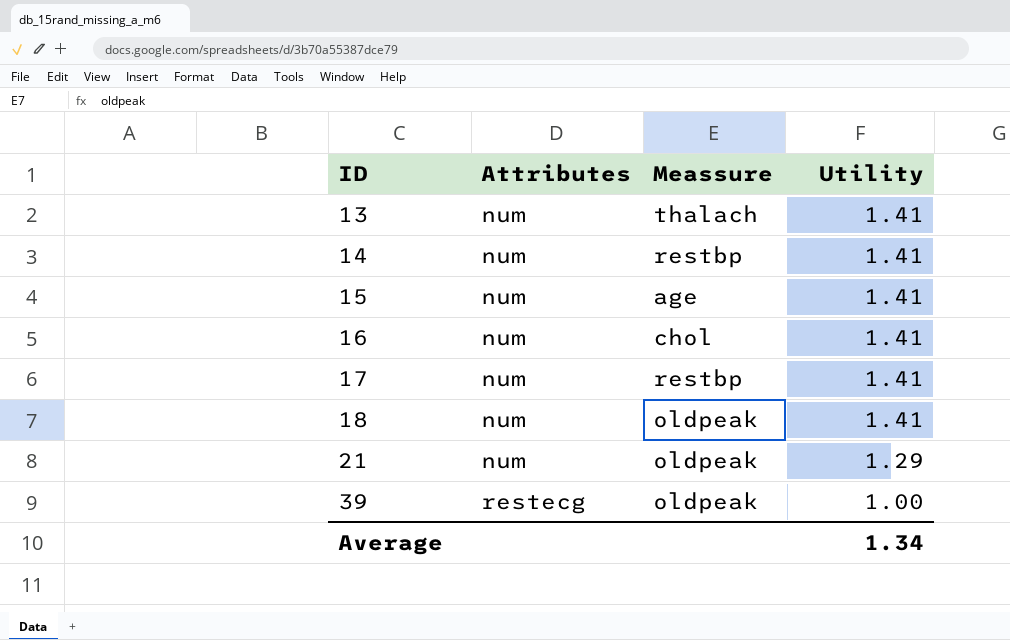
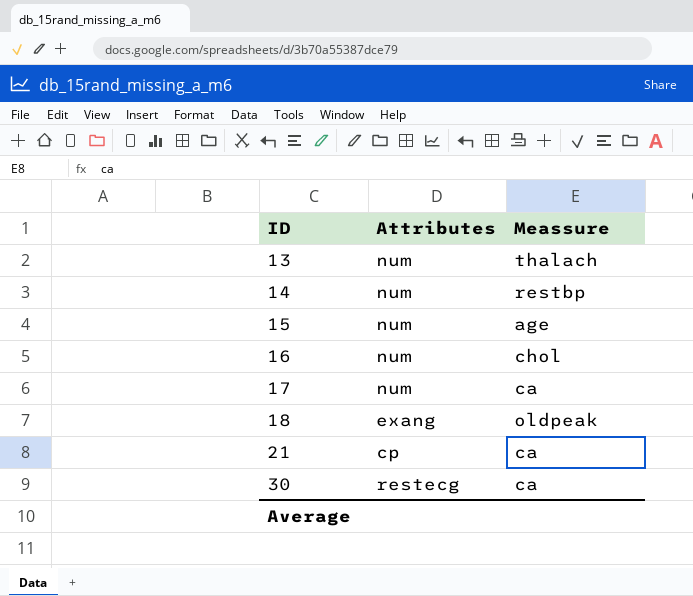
column Utility | position: 4 -> none
row 39: restecg | oldpeak | 1.00 -> none
17 | Meassure: restbp -> ca
18 | Attributes: num -> exang
21 | Attributes: num -> cp
21 | Meassure: oldpeak -> ca
row 30: none -> restecg | ca

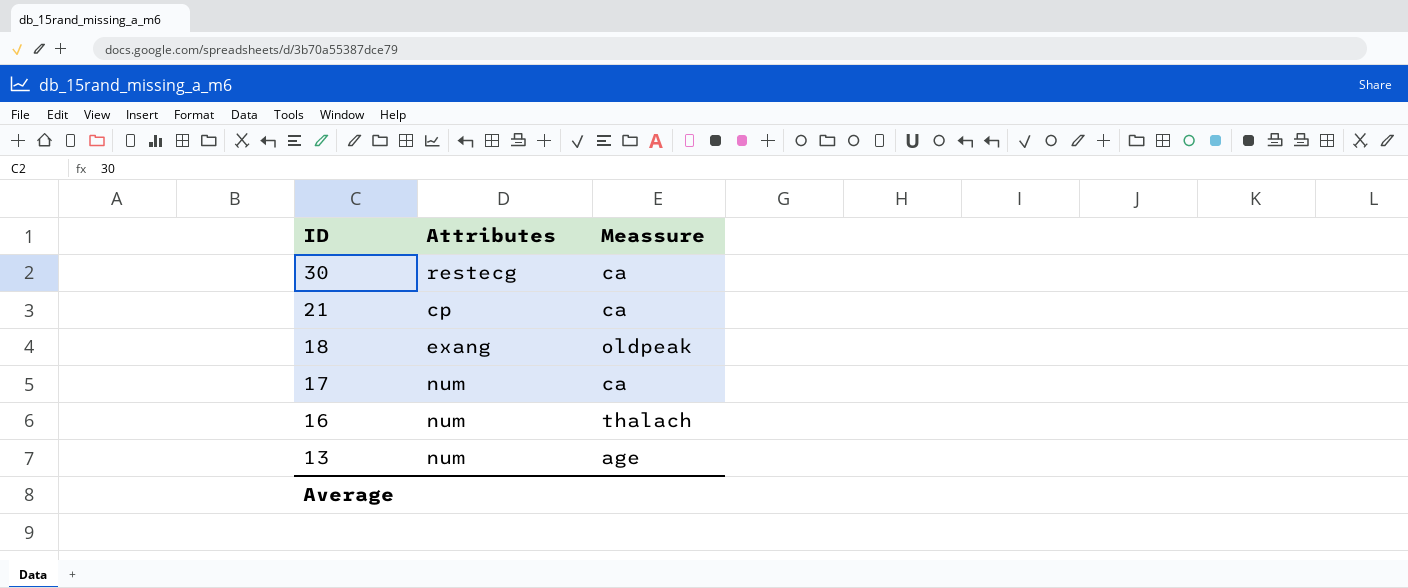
row order: ID ascending -> ID descending
row 14: num | restbp -> none
row 15: num | age -> none
16 | Meassure: chol -> thalach
13 | Meassure: thalach -> age

